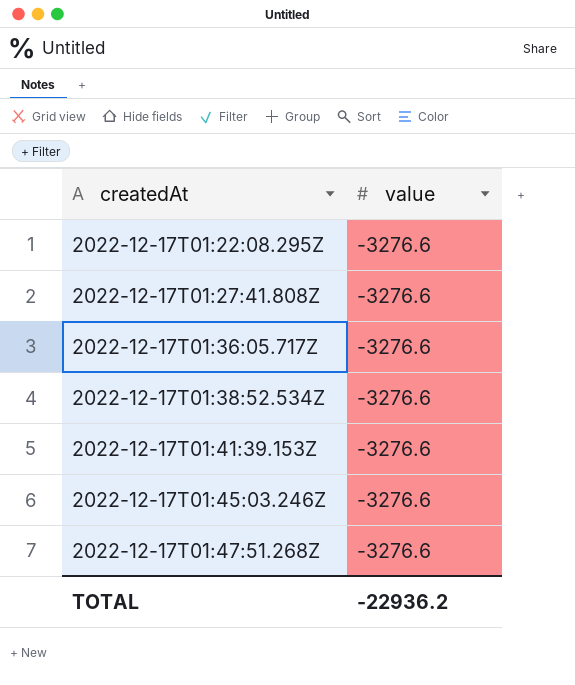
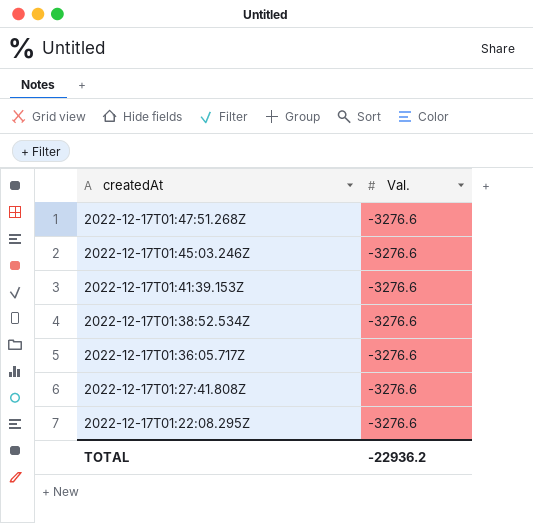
row order: createdAt ascending -> createdAt descending
column name: value -> Val.

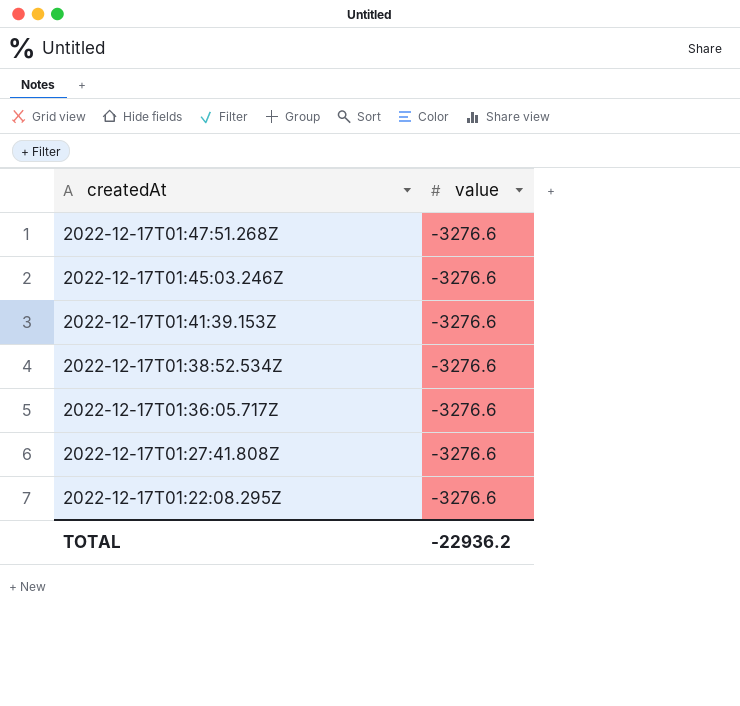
column name: Val. -> value

